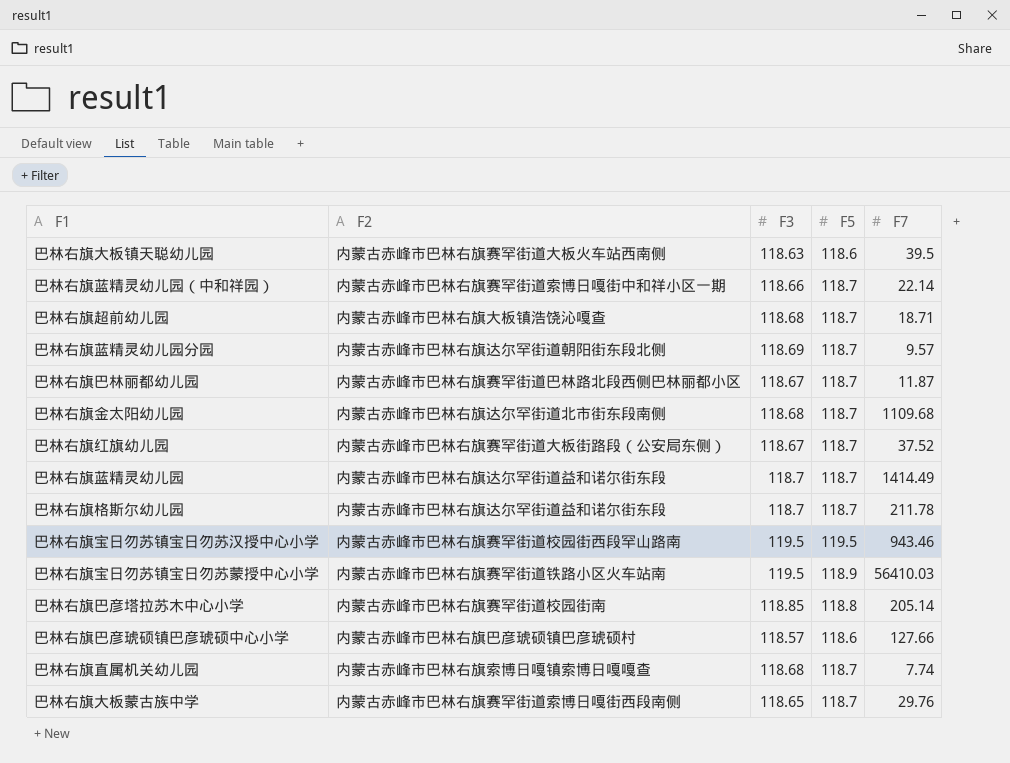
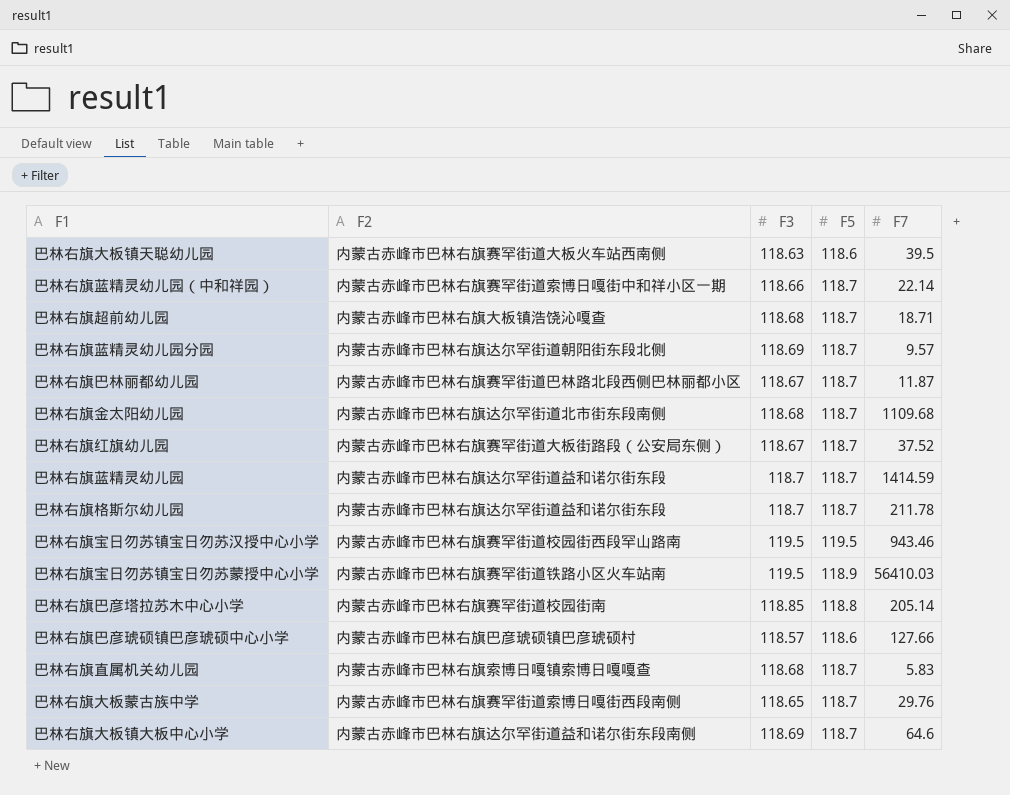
巴林右旗蓝精灵幼儿园 | F7: 1414.49 -> 1414.59
巴林右旗直属机关幼儿园 | F7: 7.74 -> 5.83
row 巴林右旗大板镇大板中心小学: none -> 内蒙古赤峰市巴林右旗达尔罕街道益和诺尔街东段南侧 | 118.69 | 118.7 | 64.6

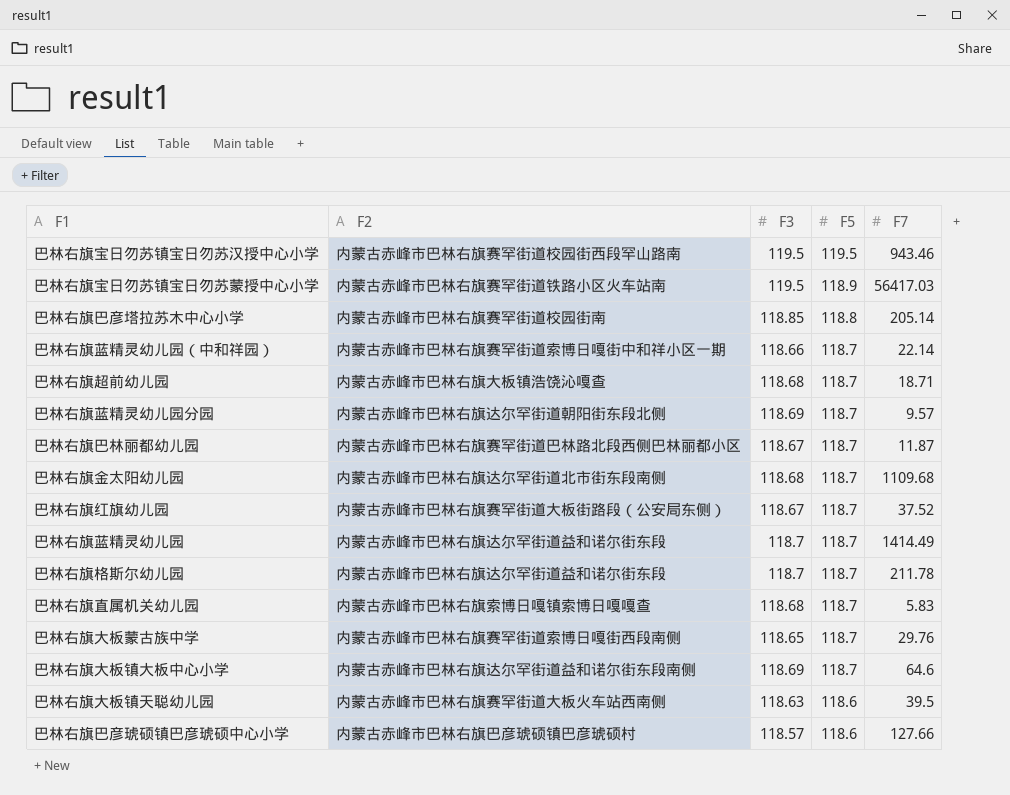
row order: none -> F5 descending
巴林右旗宝日勿苏镇宝日勿苏蒙授中心小学 | F7: 56410.03 -> 56417.03
巴林右旗蓝精灵幼儿园 | F7: 1414.59 -> 1414.49

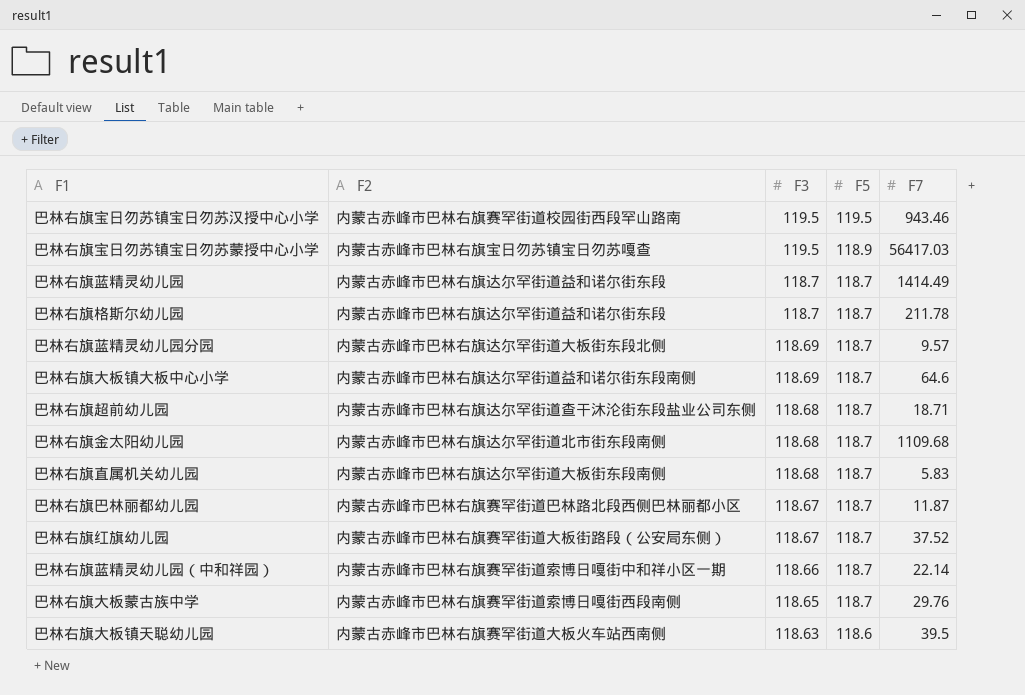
row order: F5 descending -> F3 descending
row 巴林右旗巴彦塔拉苏木中心小学: 内蒙古赤峰市巴林右旗赛罕街道校园街南 | 118.85 | 118.8 | 205.14 -> none
row 巴林右旗巴彦琥硕镇巴彦琥硕中心小学: 内蒙古赤峰市巴林右旗巴彦琥硕镇巴彦琥硕村 | 118.57 | 118.6 | 127.66 -> none
巴林右旗宝日勿苏镇宝日勿苏蒙授中心小学 | F2: 内蒙古赤峰市巴林右旗赛罕街道铁路小区火车站南 -> 内蒙古赤峰市巴林右旗宝日勿苏镇宝日勿苏嘎查
巴林右旗蓝精灵幼儿园分园 | F2: 内蒙古赤峰市巴林右旗达尔罕街道朝阳街东段北侧 -> 内蒙古赤峰市巴林右旗达尔罕街道大板街东段北侧
巴林右旗超前幼儿园 | F2: 内蒙古赤峰市巴林右旗大板镇浩饶沁嘎查 -> 内蒙古赤峰市巴林右旗达尔罕街道查干沐沦街东段盐业公司东侧
巴林右旗直属机关幼儿园 | F2: 内蒙古赤峰市巴林右旗索博日嘎镇索博日嘎嘎查 -> 内蒙古赤峰市巴林右旗达尔罕街道大板街东段南侧

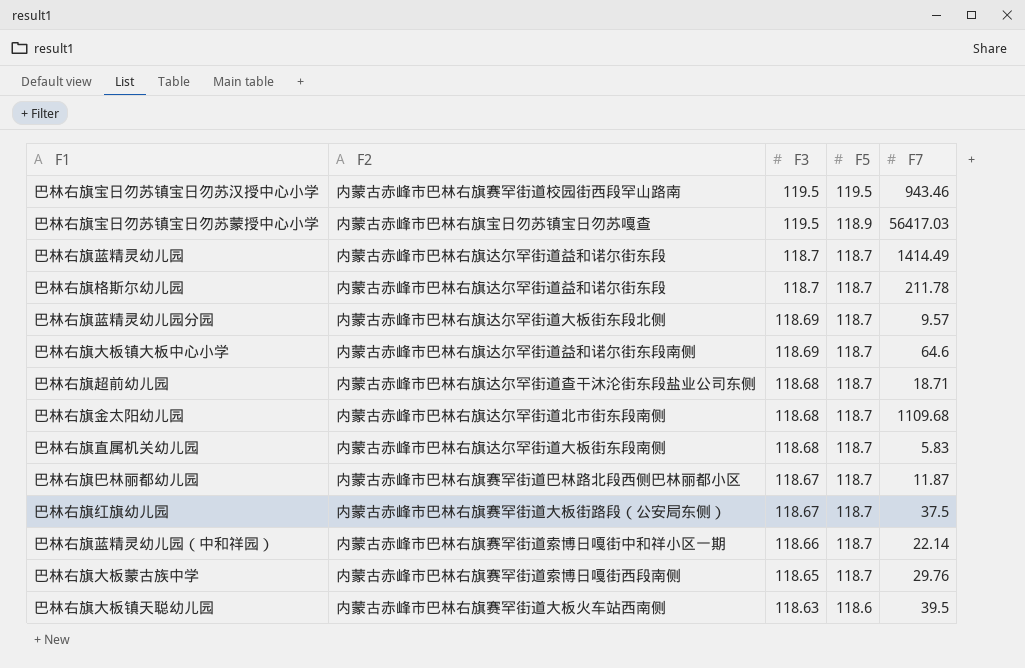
巴林右旗红旗幼儿园 | F7: 37.52 -> 37.5

